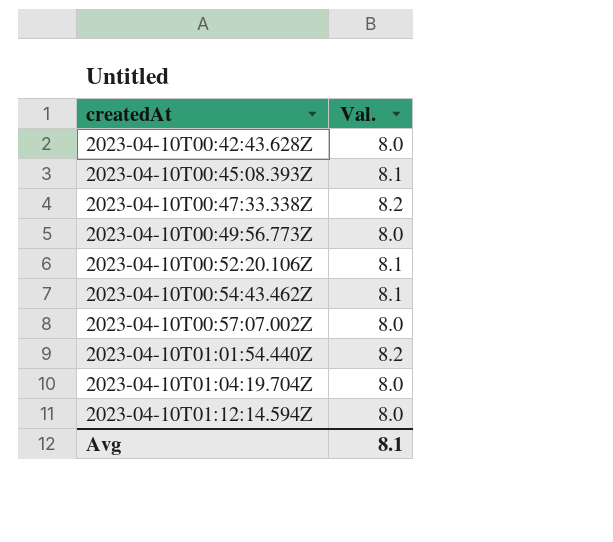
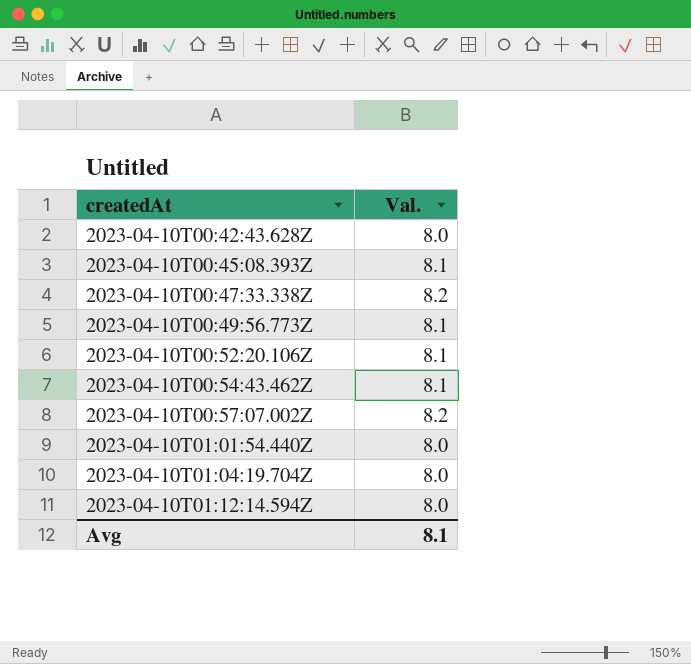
2023-04-10T00:49:56.773Z | Val.: 8.0 -> 8.1
2023-04-10T00:57:07.002Z | Val.: 8.0 -> 8.2
2023-04-10T01:01:54.440Z | Val.: 8.2 -> 8.0

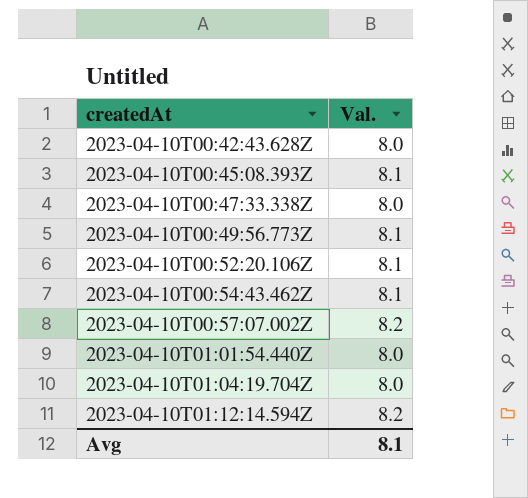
2023-04-10T00:47:33.338Z | Val.: 8.2 -> 8.0
2023-04-10T01:12:14.594Z | Val.: 8.0 -> 8.2

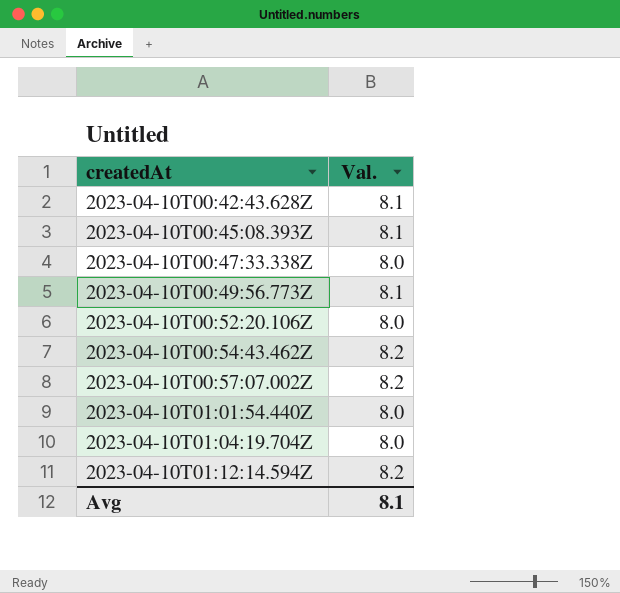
2023-04-10T00:42:43.628Z | Val.: 8.0 -> 8.1
2023-04-10T00:52:20.106Z | Val.: 8.1 -> 8.0
2023-04-10T00:54:43.462Z | Val.: 8.1 -> 8.2

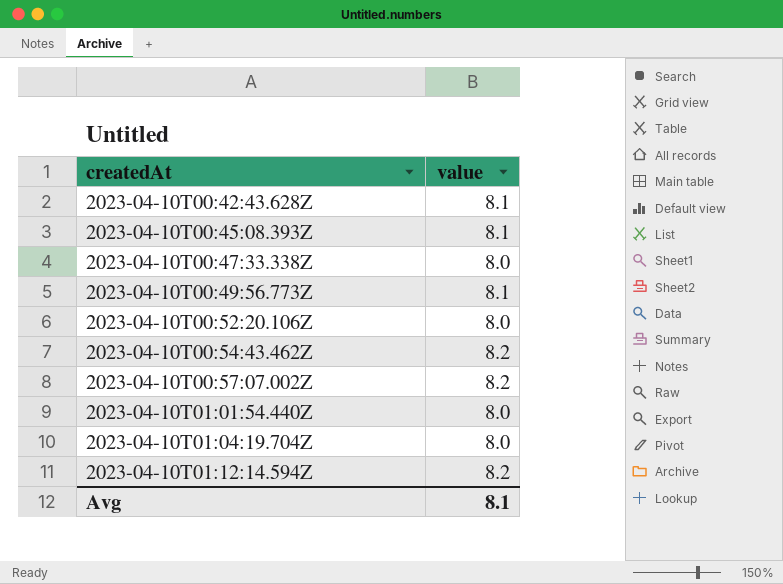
column name: Val. -> value

